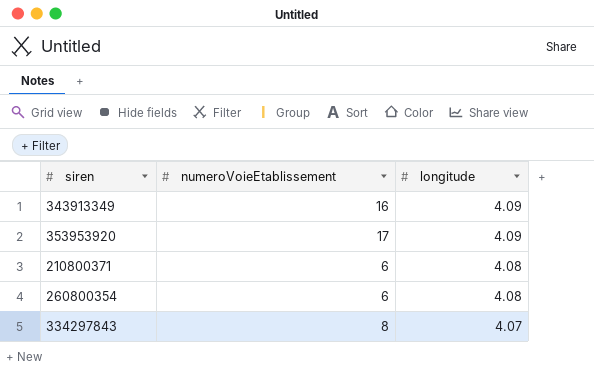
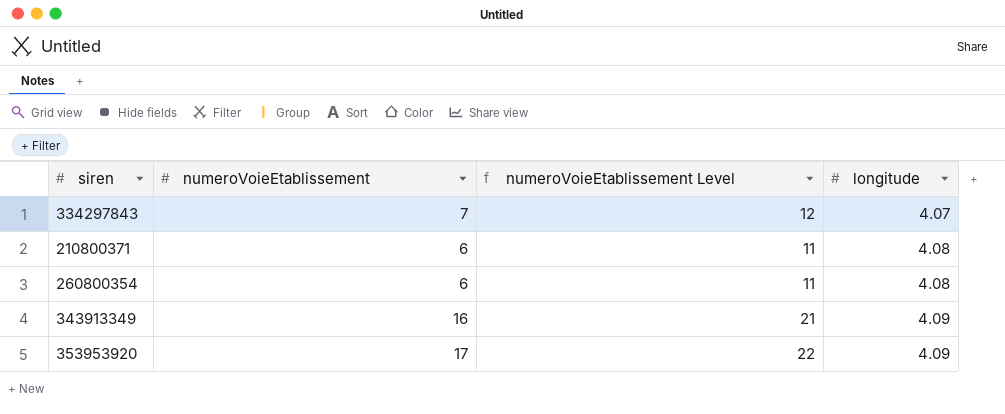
row order: longitude descending -> longitude ascending
column numeroVoieEtablissement Level | formula: none -> [numeroVoieEtablissement] + 5
334297843 | numeroVoieEtablissement: 8 -> 7

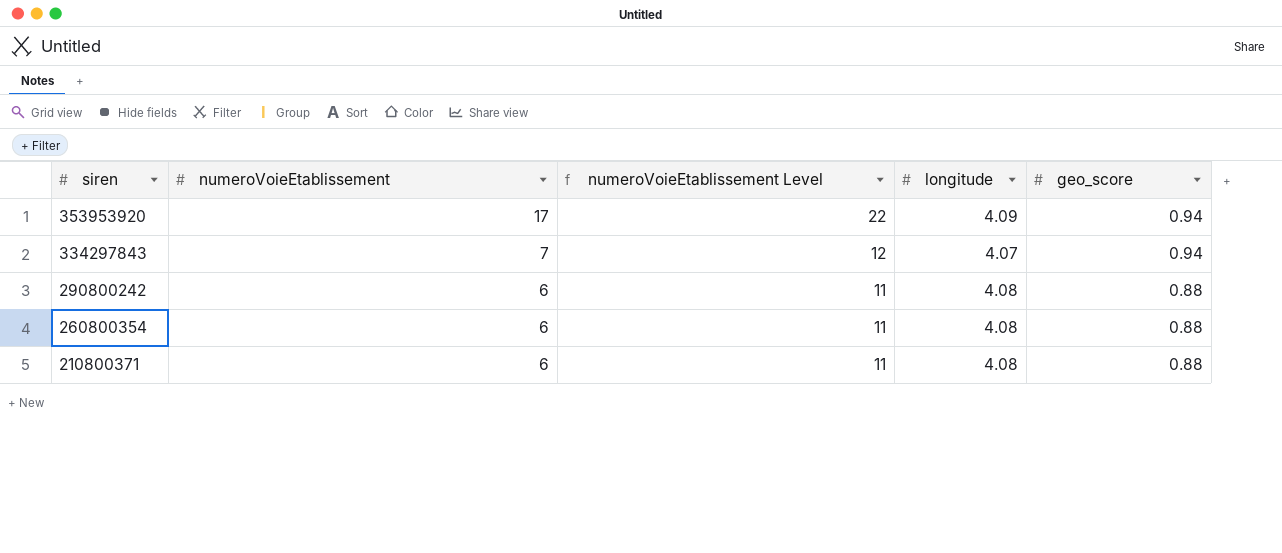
row order: longitude ascending -> siren descending
column geo_score | position: none -> 5
row 343913349: 16 | 21 | 4.09 -> none
row 290800242: none -> 6 | 11 | 4.08 | 0.88

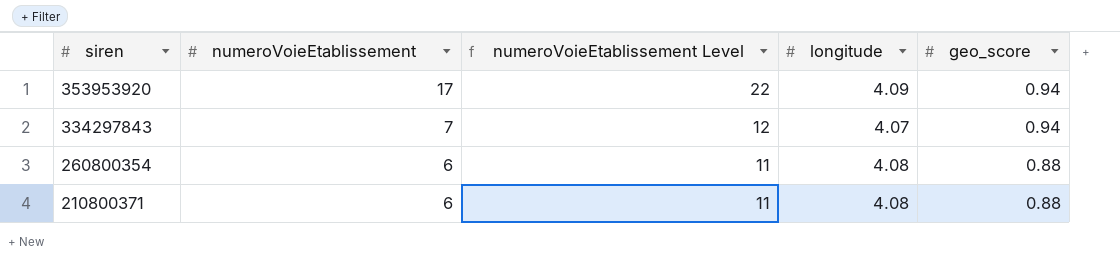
row 290800242: 6 | 11 | 4.08 | 0.88 -> none

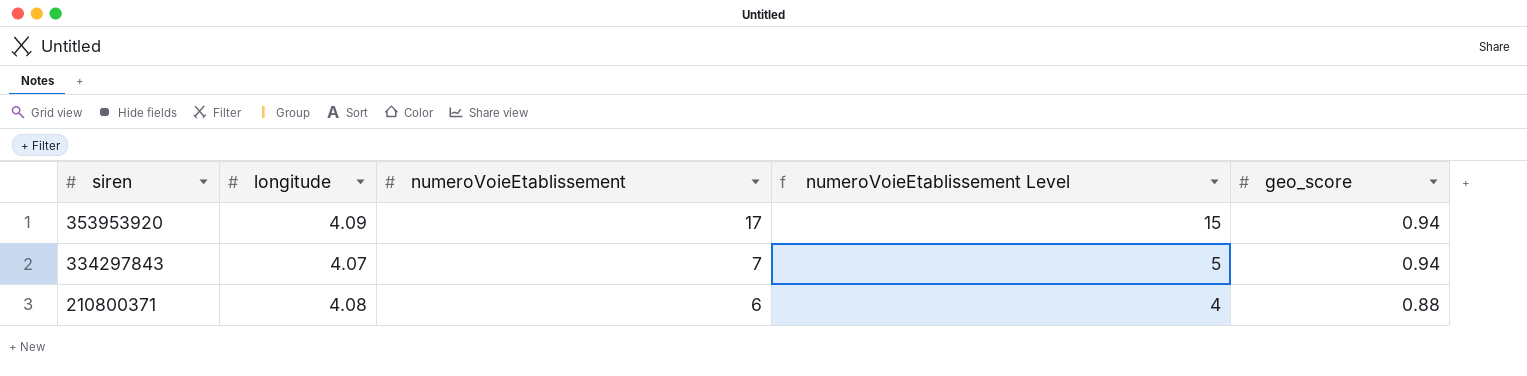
column longitude | position: 4 -> 2
column numeroVoieEtablissement Level | formula: [numeroVoieEtablissement] + 5 -> [numeroVoieEtablissement] - 2
row 260800354: 6 | 11 | 4.08 | 0.88 -> none

